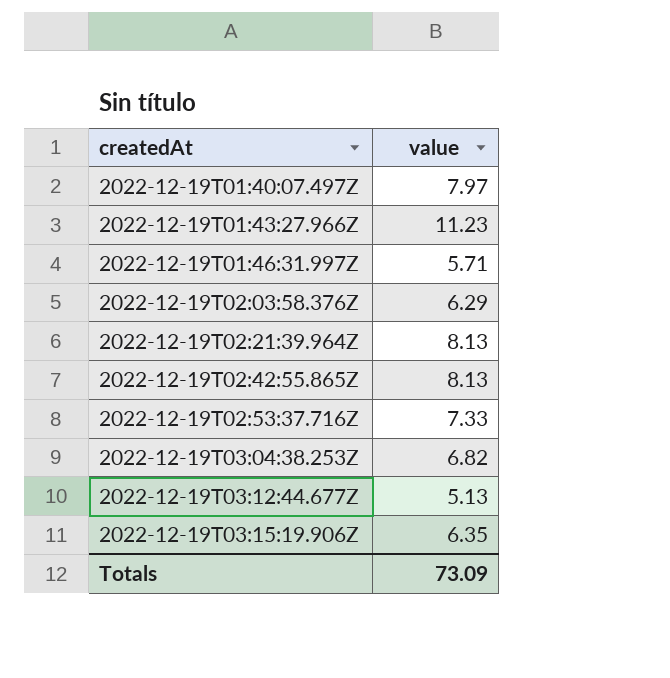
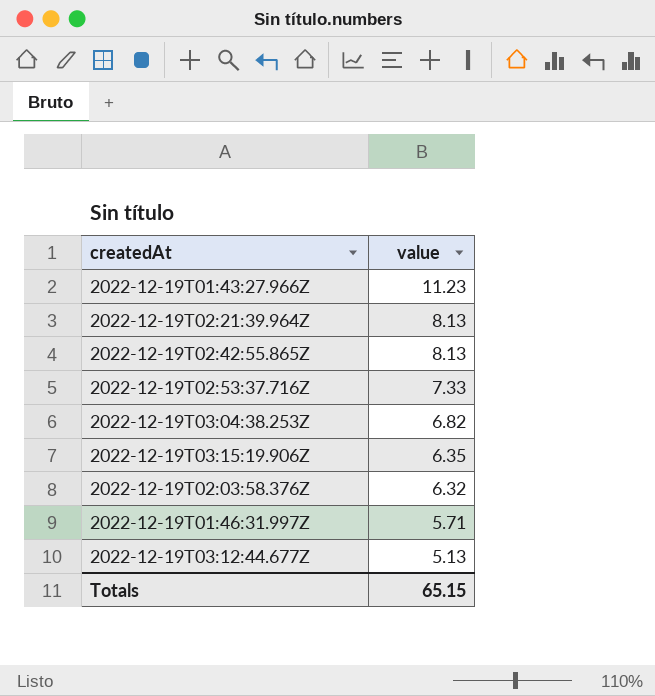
row order: createdAt ascending -> value descending
row 2022-12-19T01:40:07.497Z: 7.97 -> none
2022-12-19T02:03:58.376Z | value: 6.29 -> 6.32
Totals | value: 73.09 -> 65.15

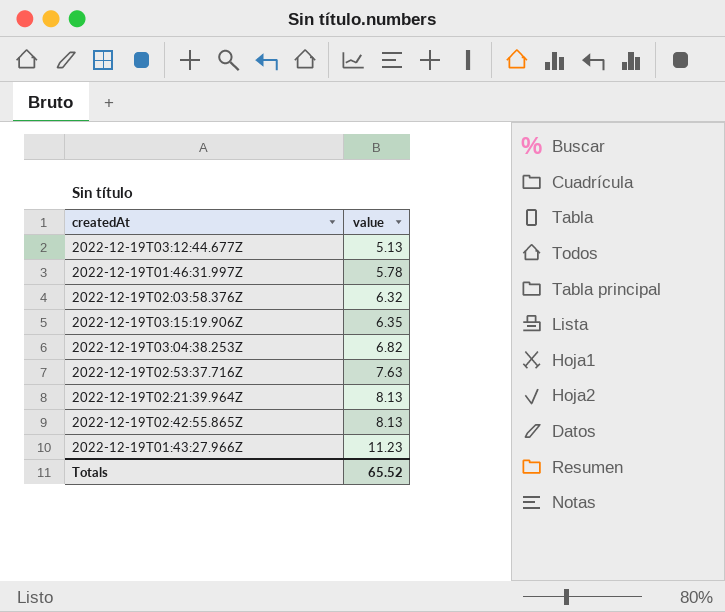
row order: value descending -> value ascending
2022-12-19T01:46:31.997Z | value: 5.71 -> 5.78
2022-12-19T02:53:37.716Z | value: 7.33 -> 7.63
Totals | value: 65.15 -> 65.52

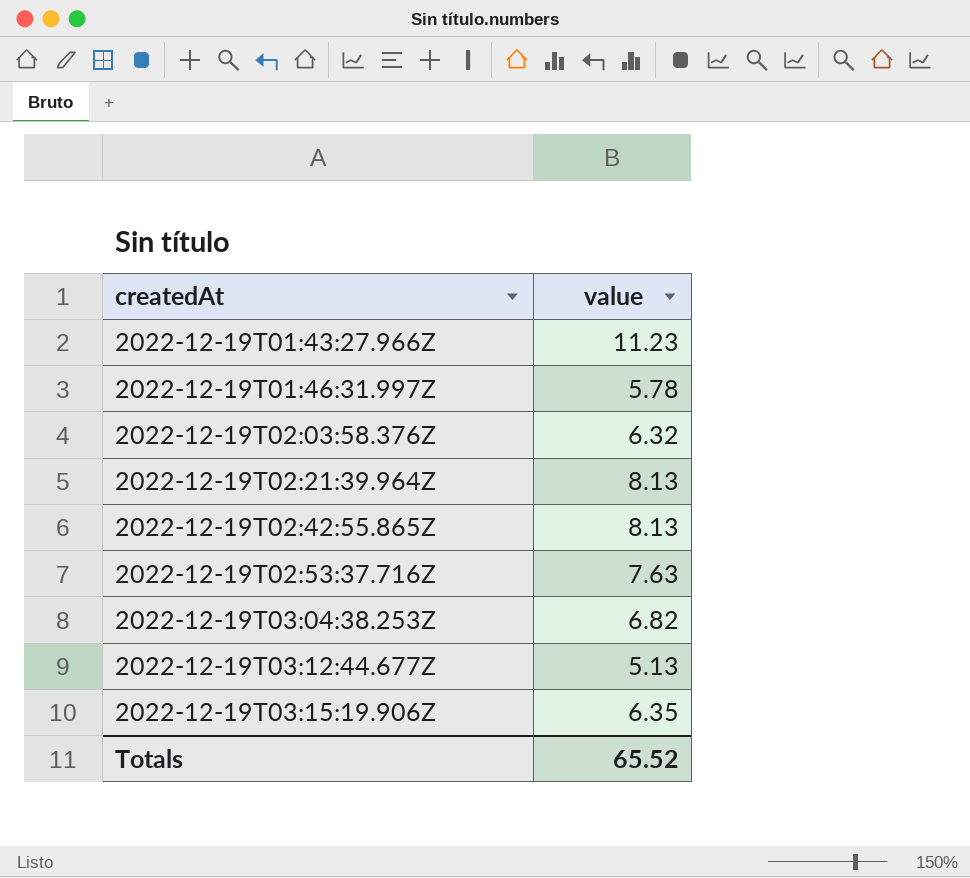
row order: value ascending -> createdAt ascending

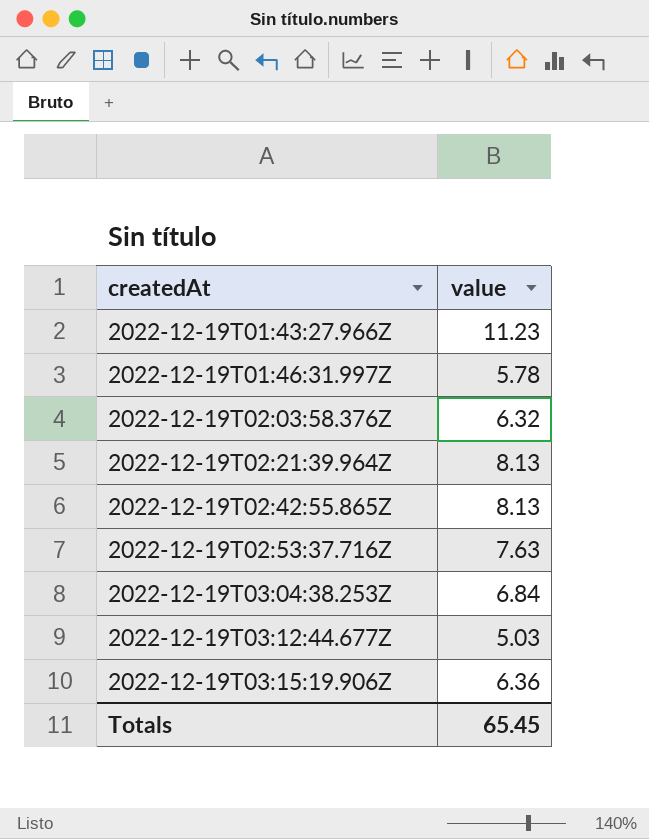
2022-12-19T03:04:38.253Z | value: 6.82 -> 6.84
2022-12-19T03:12:44.677Z | value: 5.13 -> 5.03
2022-12-19T03:15:19.906Z | value: 6.35 -> 6.36
Totals | value: 65.52 -> 65.45

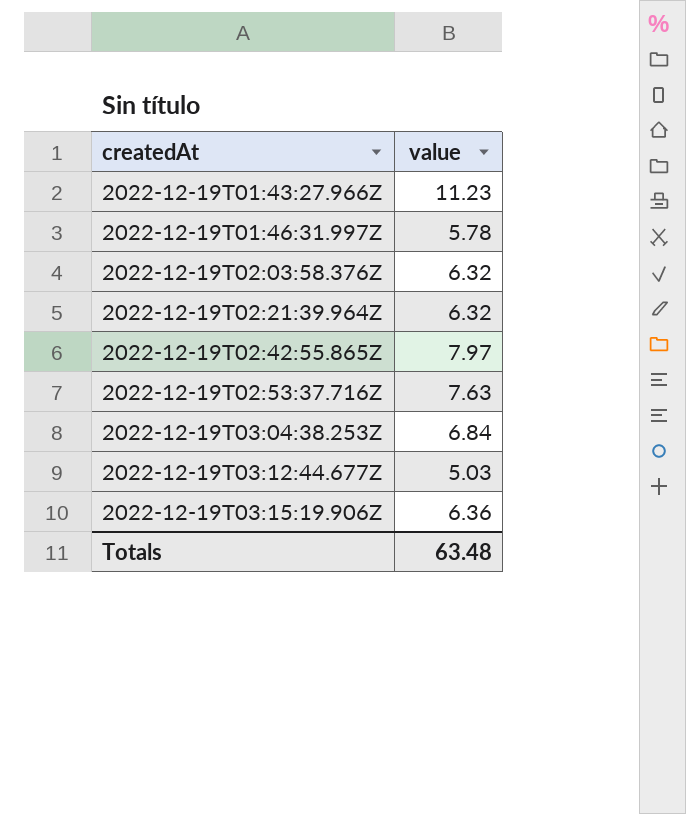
2022-12-19T02:21:39.964Z | value: 8.13 -> 6.32
2022-12-19T02:42:55.865Z | value: 8.13 -> 7.97
Totals | value: 65.45 -> 63.48

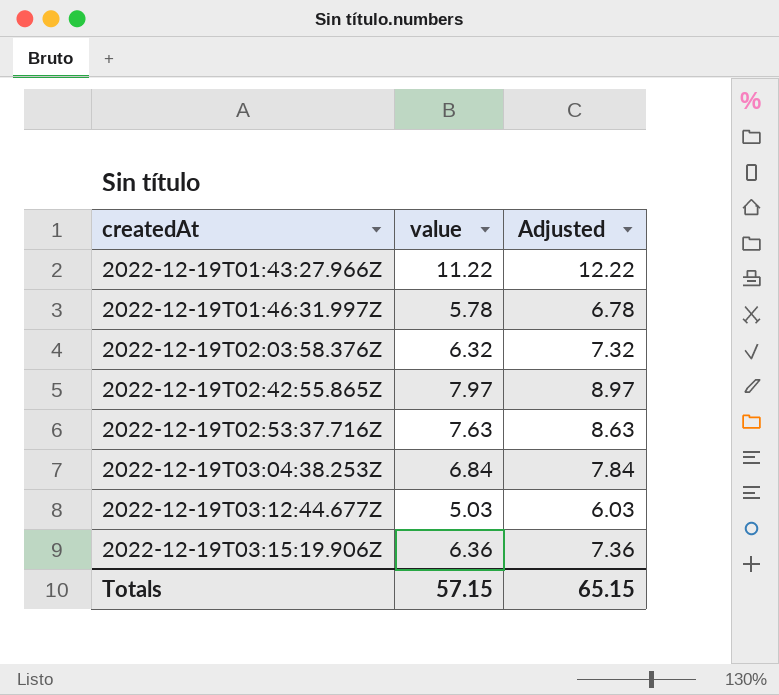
column Adjusted | formula: none -> [value] + 1
row 2022-12-19T02:21:39.964Z: 6.32 -> none
2022-12-19T01:43:27.966Z | value: 11.23 -> 11.22
Totals | value: 63.48 -> 57.15

